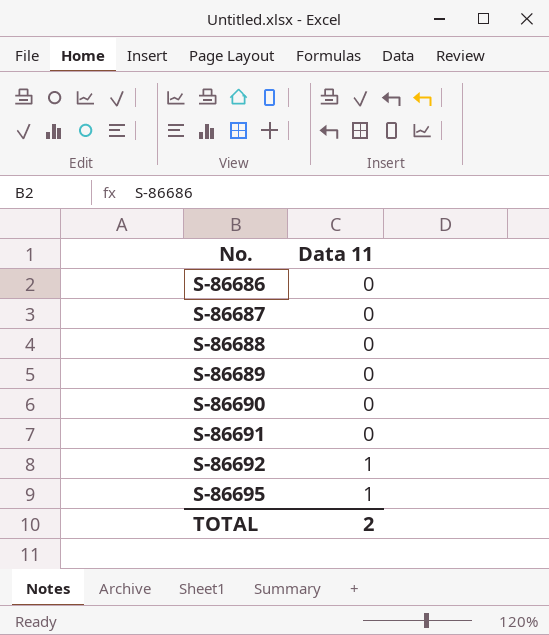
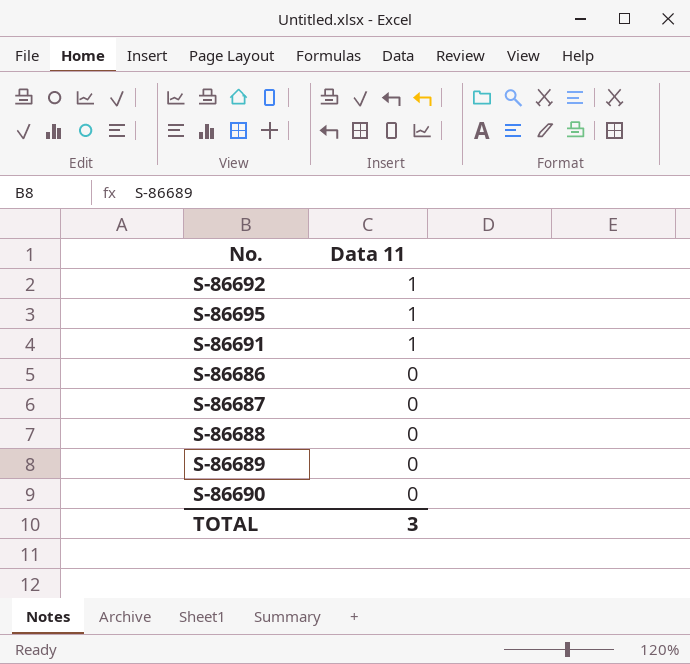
row order: No. ascending -> Data 11 descending
S-86691 | Data 11: 0 -> 1
TOTAL | Data 11: 2 -> 3

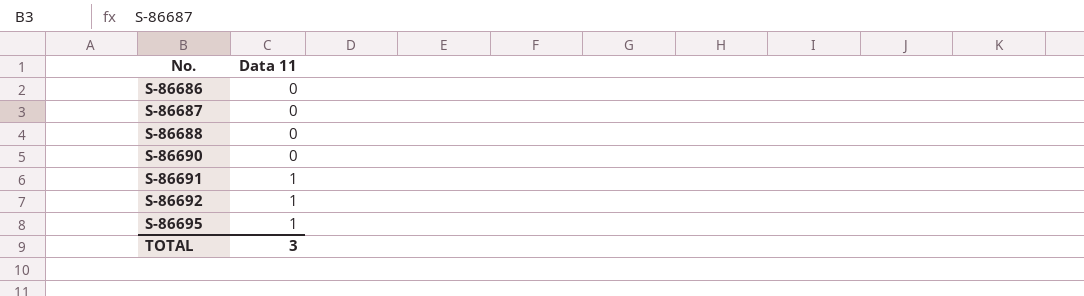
row order: Data 11 descending -> No. ascending
row S-86689: 0 -> none

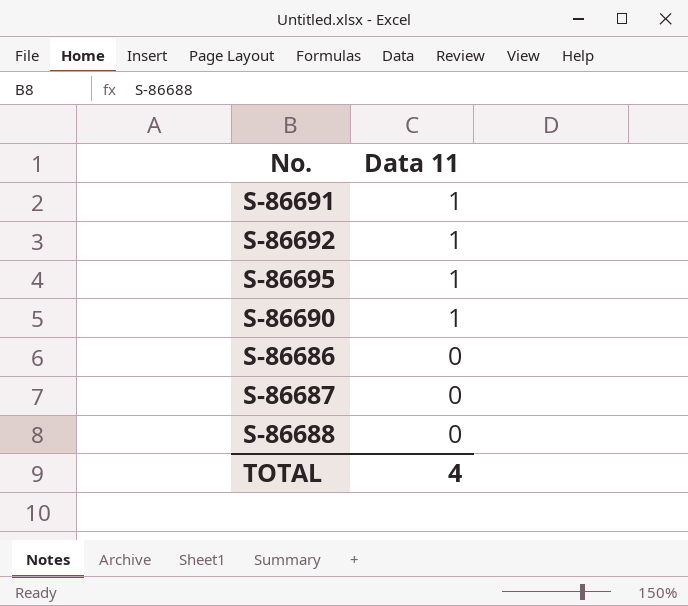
row order: No. ascending -> Data 11 descending
S-86690 | Data 11: 0 -> 1
TOTAL | Data 11: 3 -> 4

